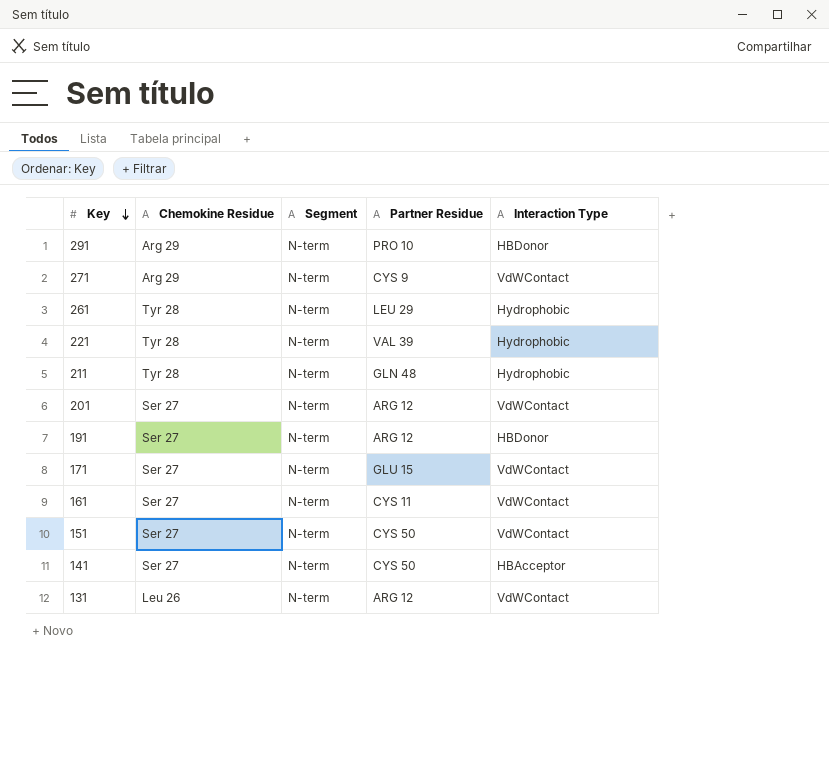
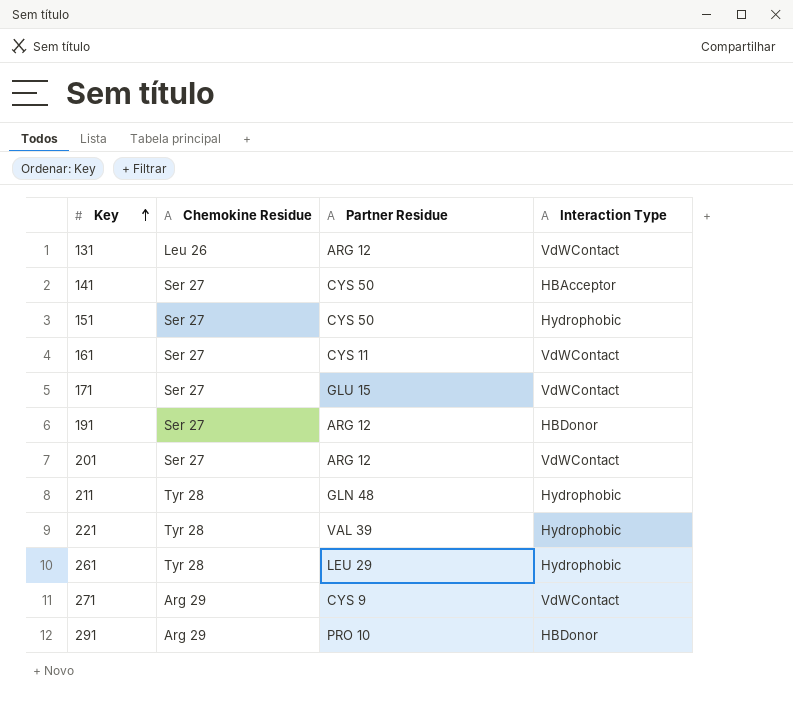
row order: Key descending -> Key ascending
column Segment | position: 3 -> none
151 | Interaction Type: VdWContact -> Hydrophobic

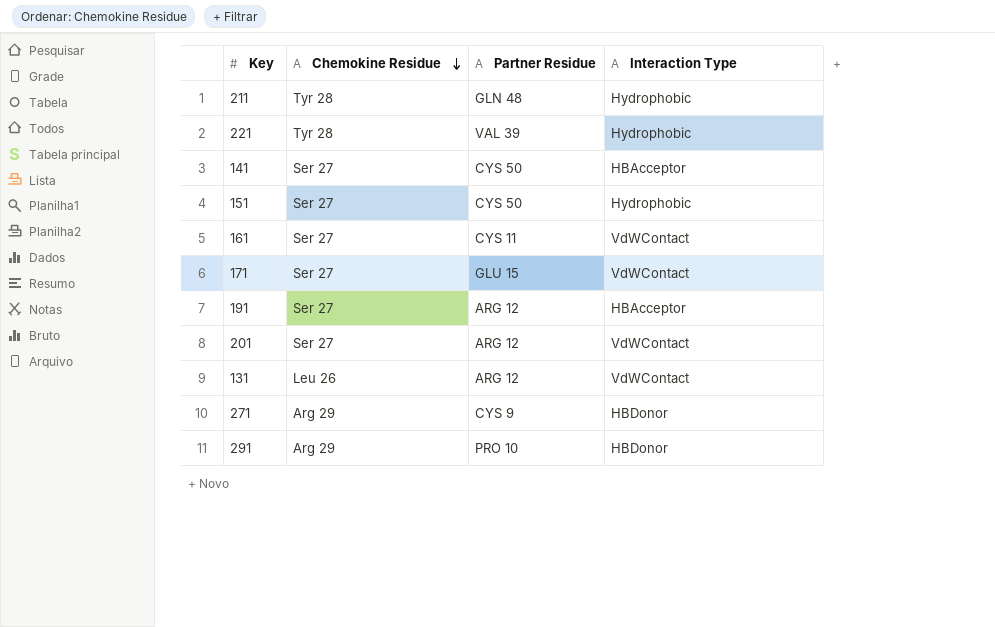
row order: Key ascending -> Chemokine Residue descending
row 261: Tyr 28 | LEU 29 | Hydrophobic -> none
191 | Interaction Type: HBDonor -> HBAcceptor
271 | Interaction Type: VdWContact -> HBDonor

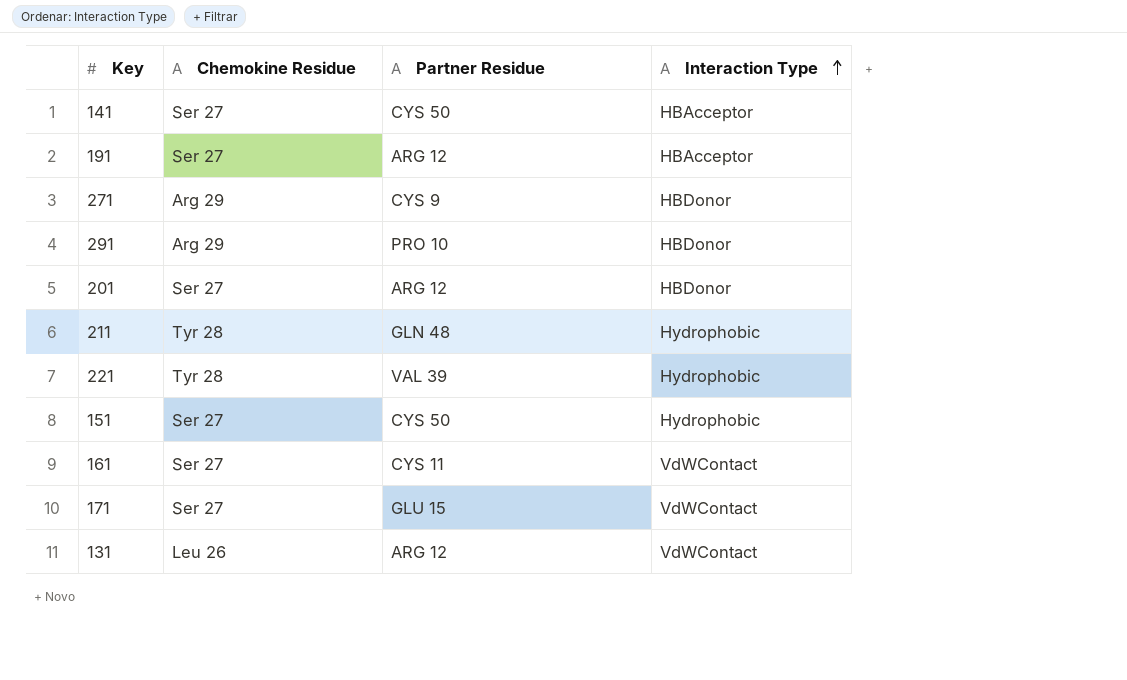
row order: Chemokine Residue descending -> Interaction Type ascending
201 | Interaction Type: VdWContact -> HBDonor

